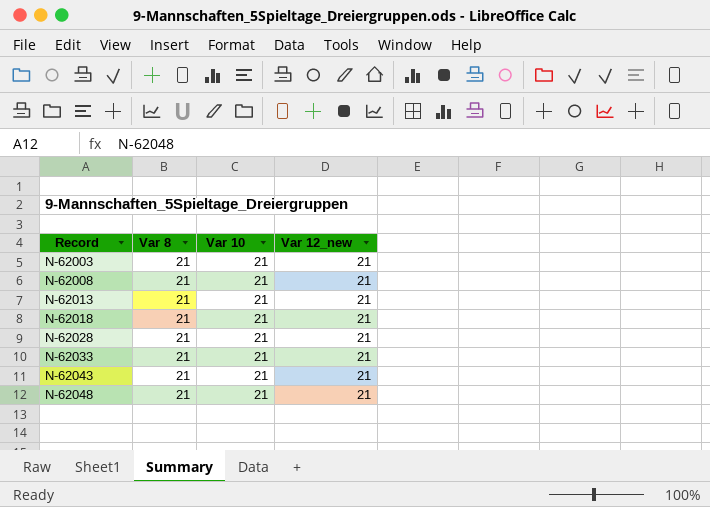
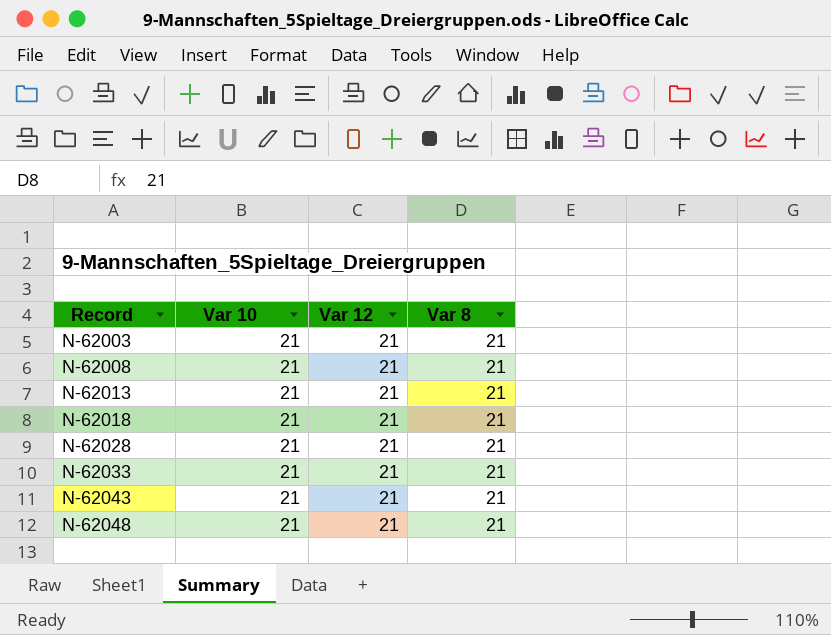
column name: Var 12_new -> Var 12
column Var 8 | position: 2 -> 4

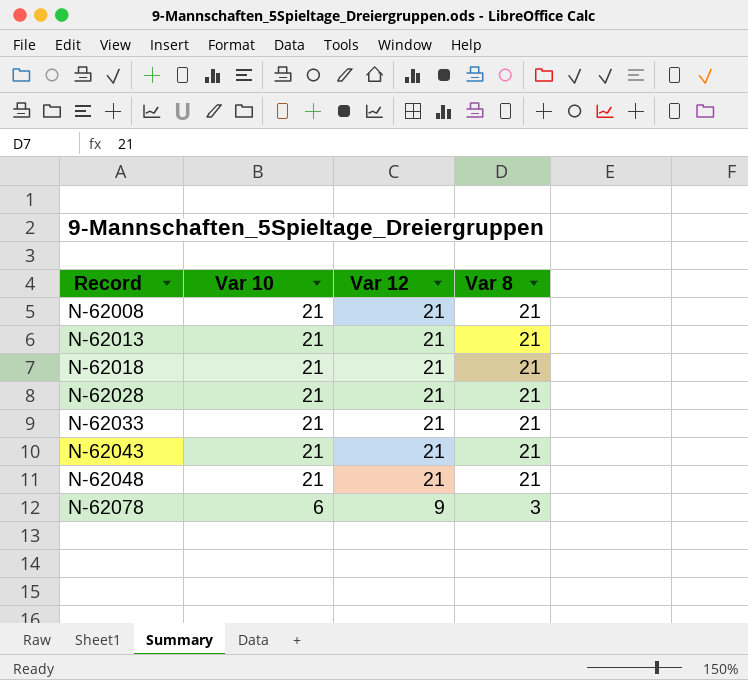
row N-62003: 21 | 21 | 21 -> none
row N-62078: none -> 6 | 9 | 3

